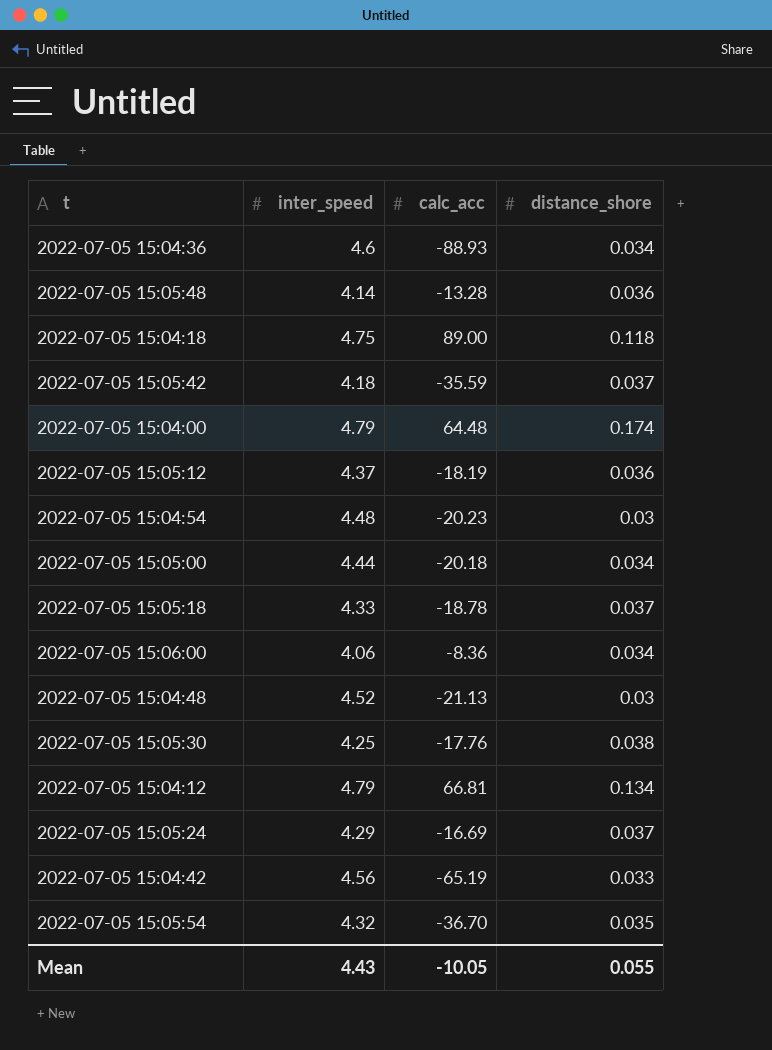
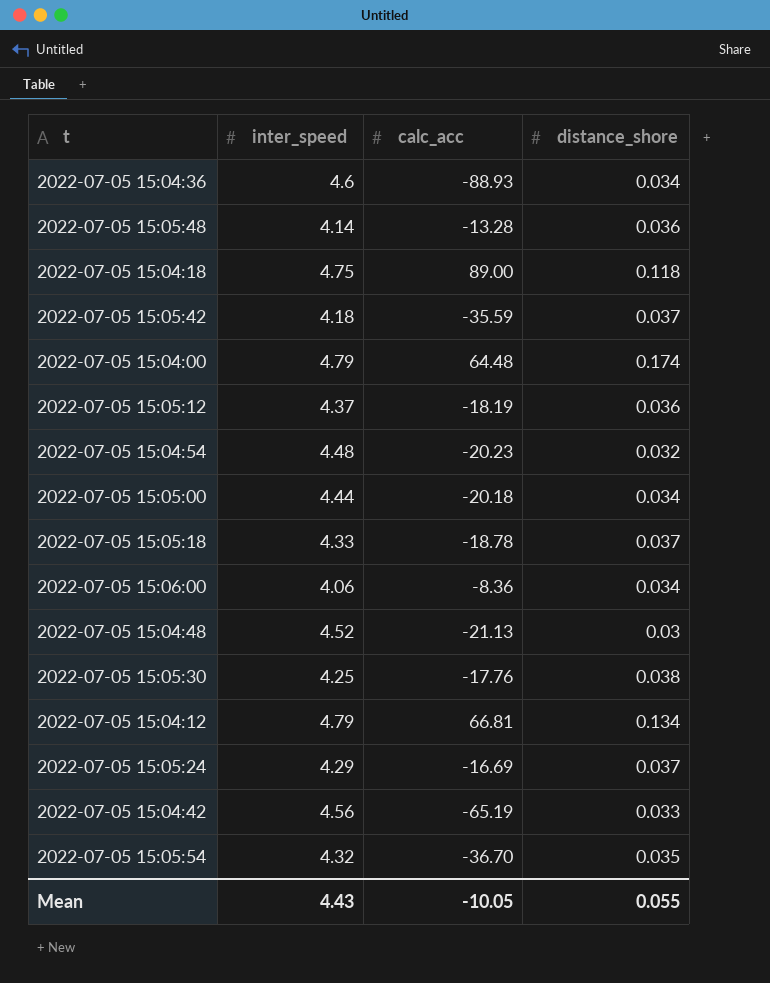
2022-07-05 15:04:54 | distance_shore: 0.03 -> 0.032

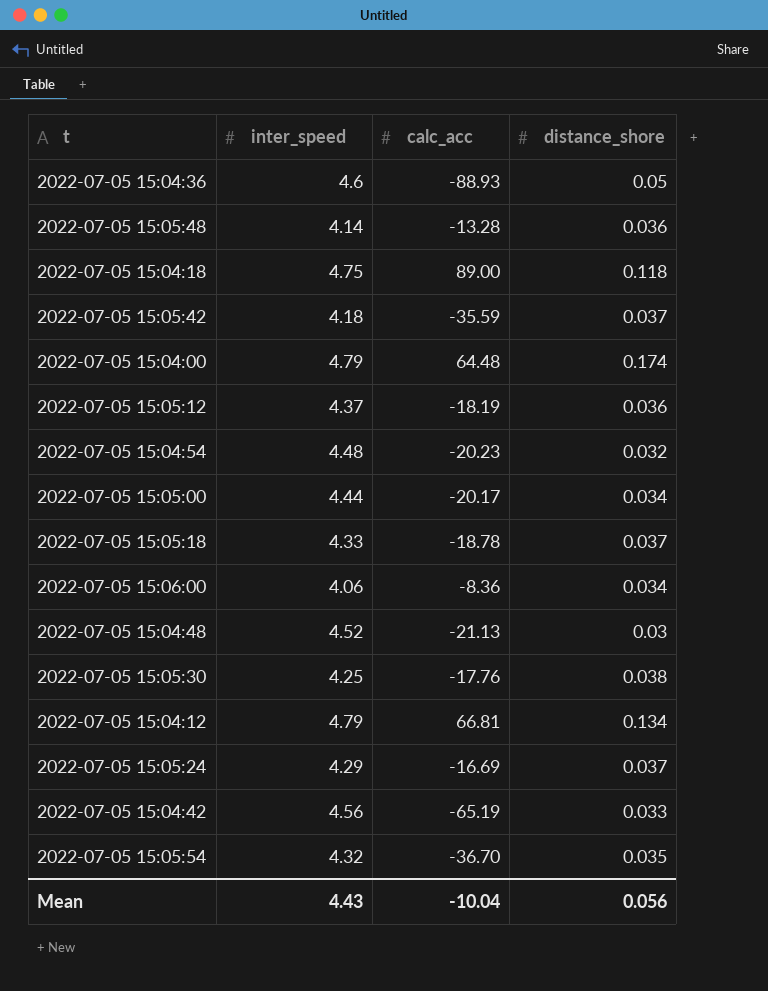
2022-07-05 15:04:36 | distance_shore: 0.034 -> 0.05
2022-07-05 15:05:00 | calc_acc: -20.18 -> -20.17
Mean | calc_acc: -10.05 -> -10.04
Mean | distance_shore: 0.055 -> 0.056

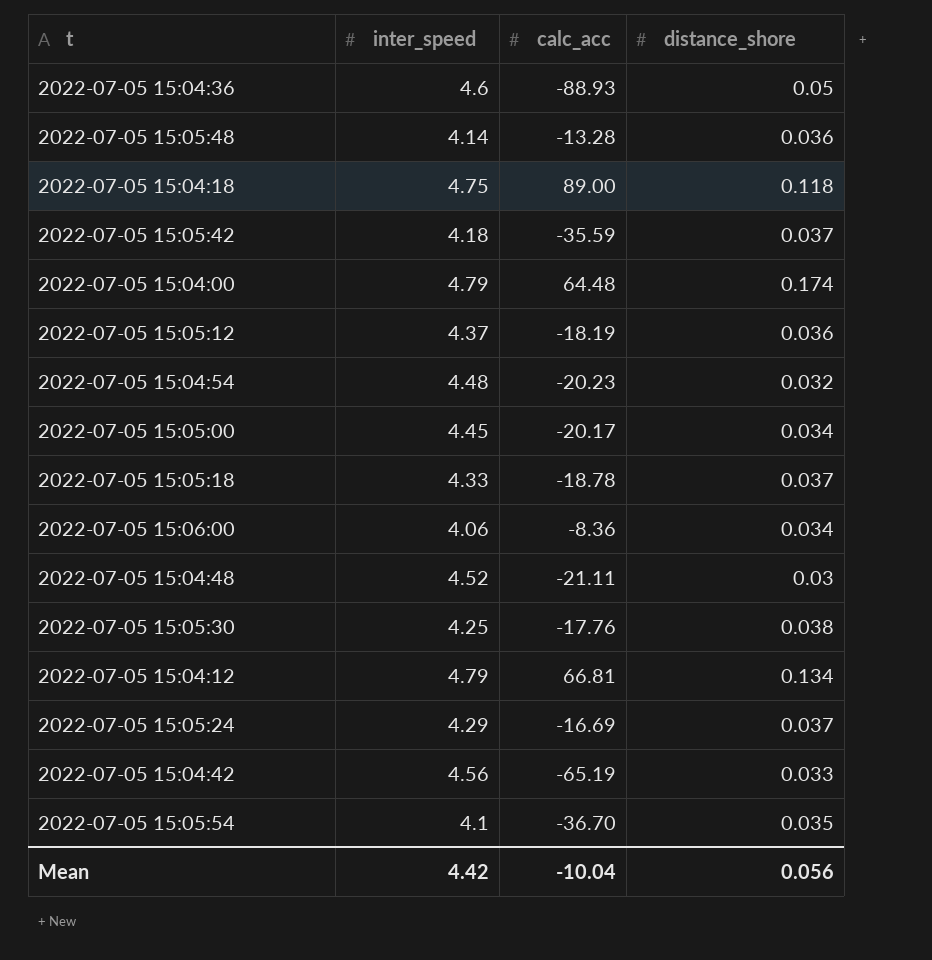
2022-07-05 15:05:00 | inter_speed: 4.44 -> 4.45
2022-07-05 15:04:48 | calc_acc: -21.13 -> -21.11
2022-07-05 15:05:54 | inter_speed: 4.32 -> 4.1
Mean | inter_speed: 4.43 -> 4.42

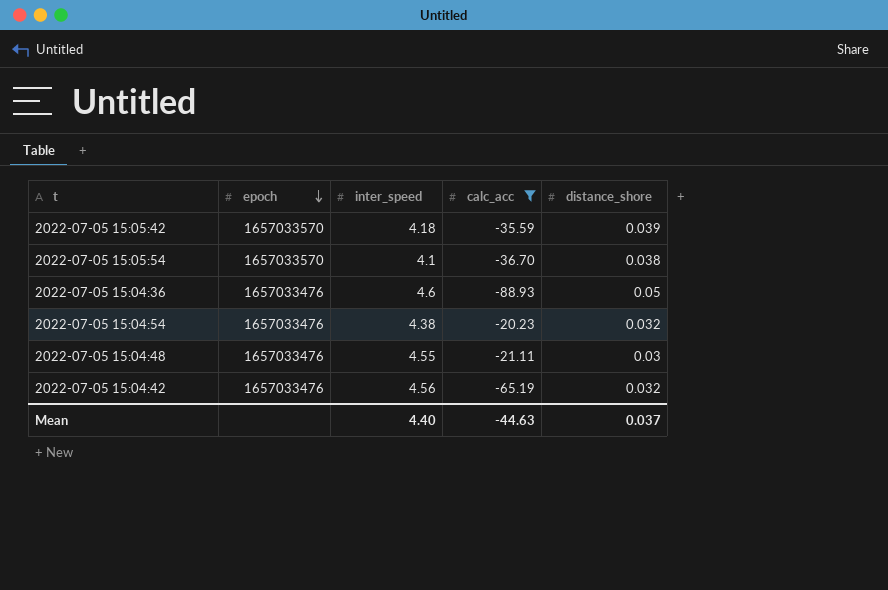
filter: none -> calc_acc <= -20.23
row order: none -> epoch descending
column epoch | position: none -> 2
2022-07-05 15:05:42 | distance_shore: 0.037 -> 0.039
2022-07-05 15:05:54 | distance_shore: 0.035 -> 0.038
2022-07-05 15:04:54 | inter_speed: 4.48 -> 4.38
2022-07-05 15:04:48 | inter_speed: 4.52 -> 4.55
2022-07-05 15:04:42 | distance_shore: 0.033 -> 0.032
Mean | inter_speed: 4.42 -> 4.40
Mean | calc_acc: -10.04 -> -44.63
Mean | distance_shore: 0.056 -> 0.037

